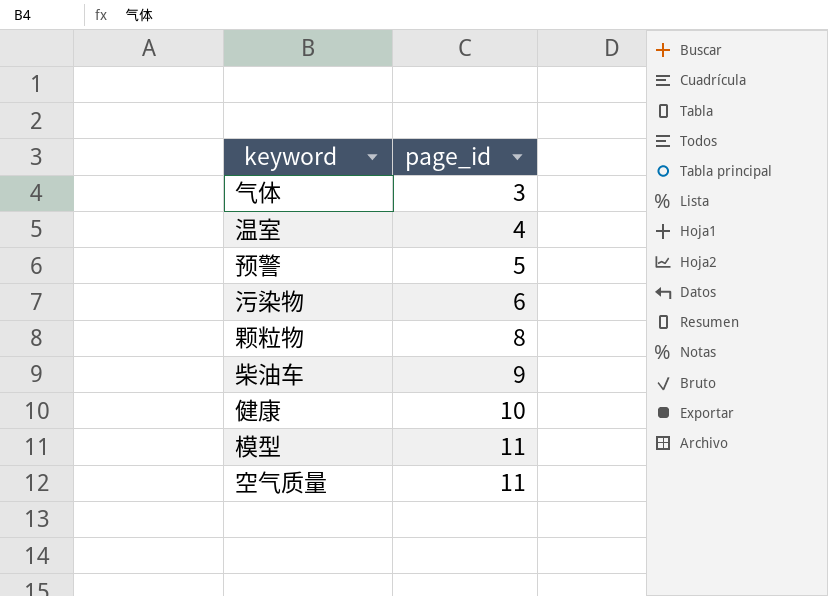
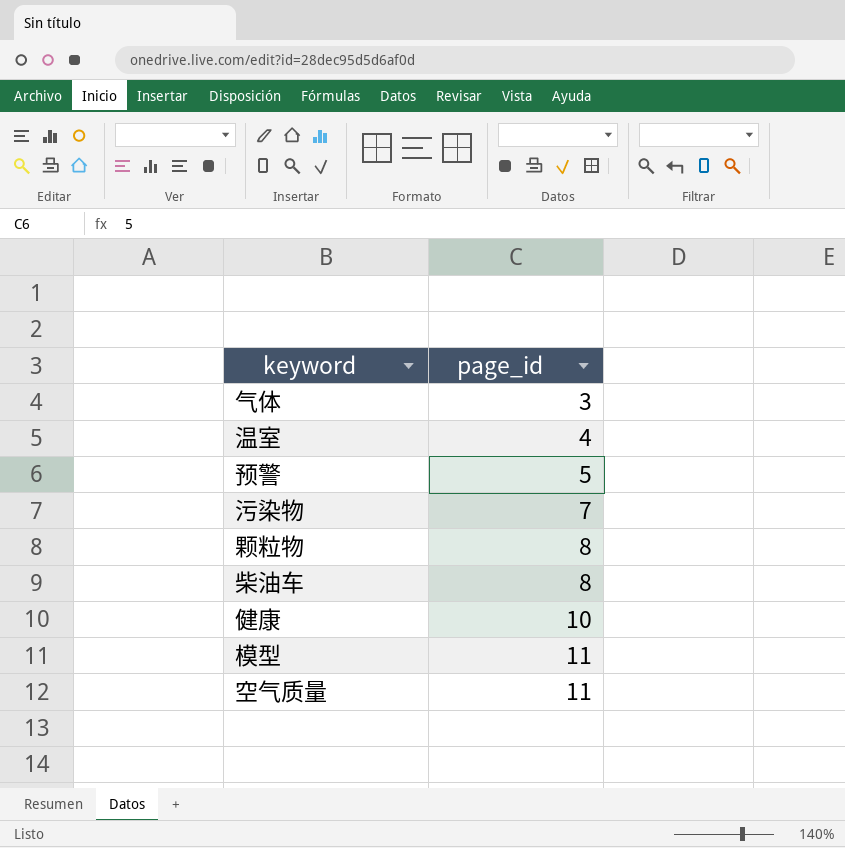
污染物 | page_id: 6 -> 7
柴油车 | page_id: 9 -> 8

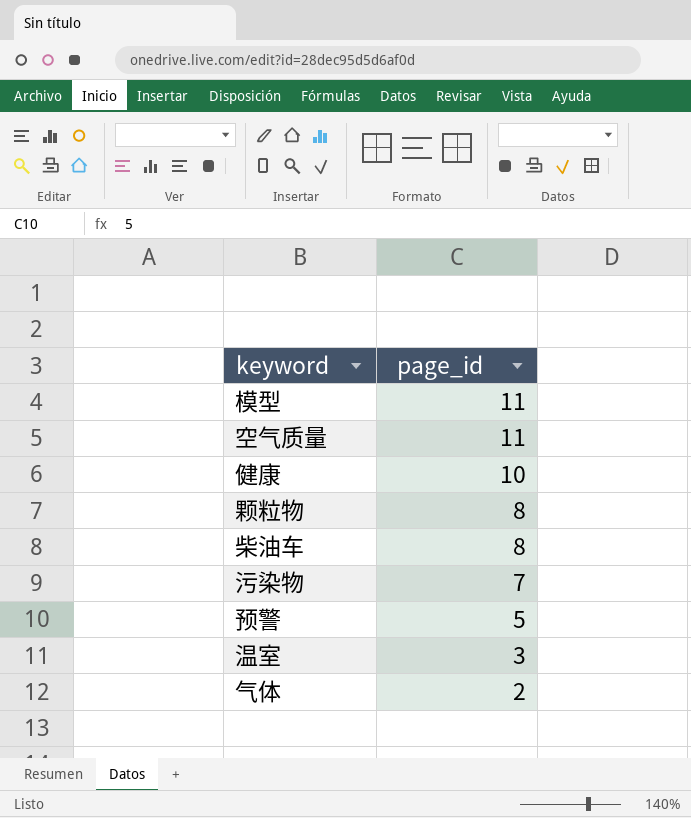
row order: page_id ascending -> page_id descending
温室 | page_id: 4 -> 3
气体 | page_id: 3 -> 2

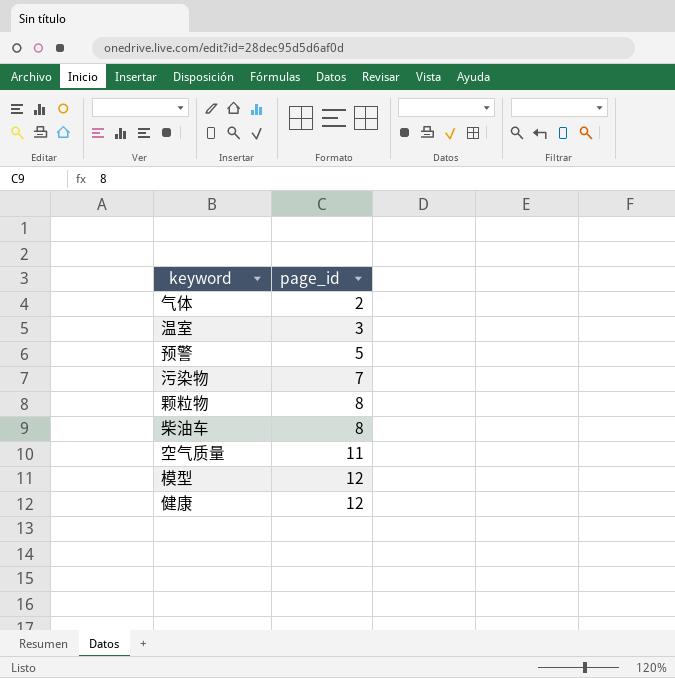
row order: page_id descending -> page_id ascending
模型 | page_id: 11 -> 12
健康 | page_id: 10 -> 12

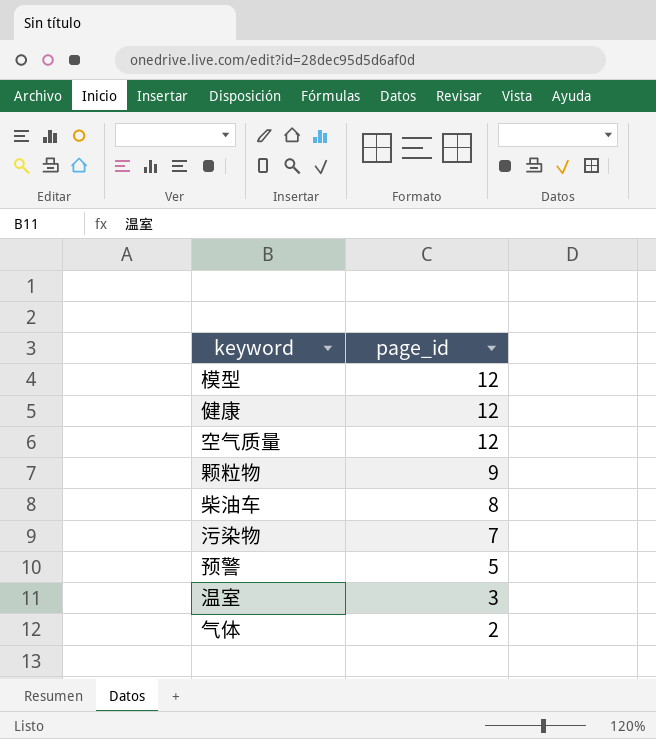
row order: page_id ascending -> page_id descending
空气质量 | page_id: 11 -> 12
颗粒物 | page_id: 8 -> 9

